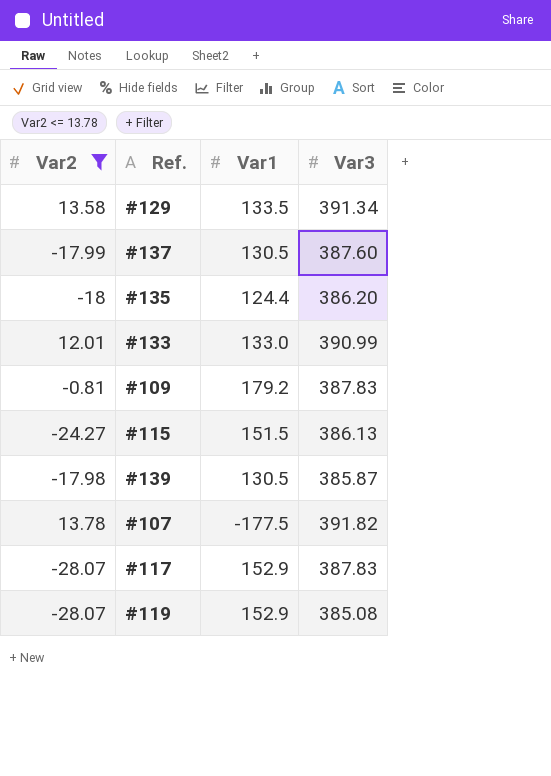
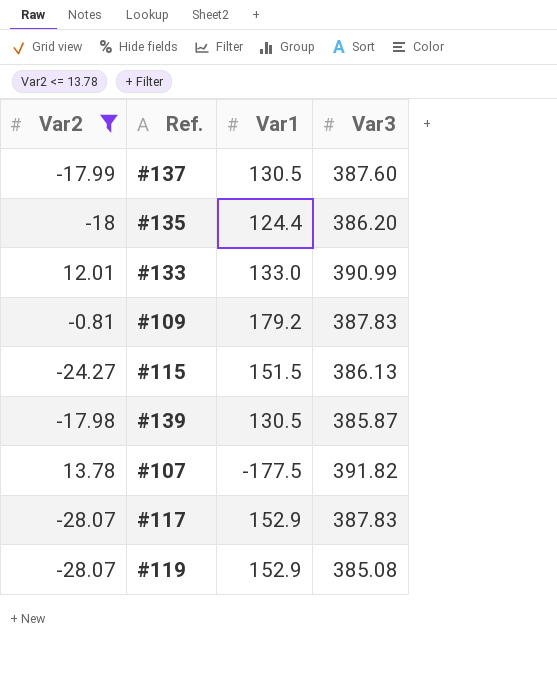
row #129: 13.58 | 133.5 | 391.34 -> none

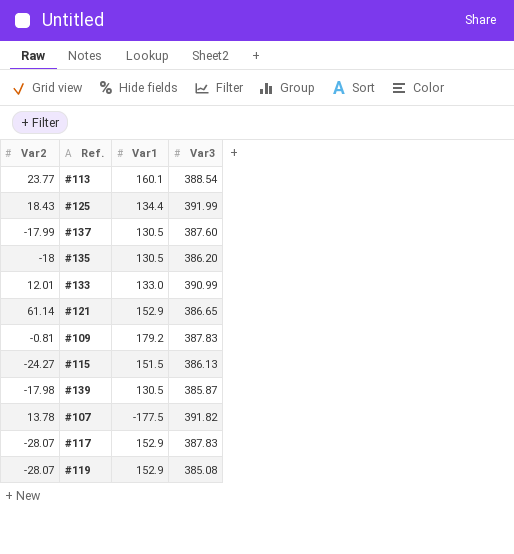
filter: Var2 <= 13.78 -> none
#135 | Var1: 124.4 -> 130.5

